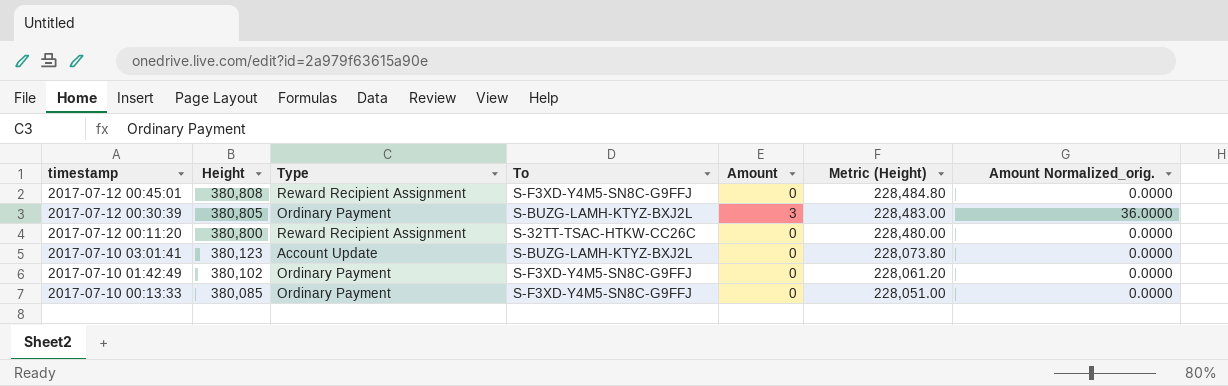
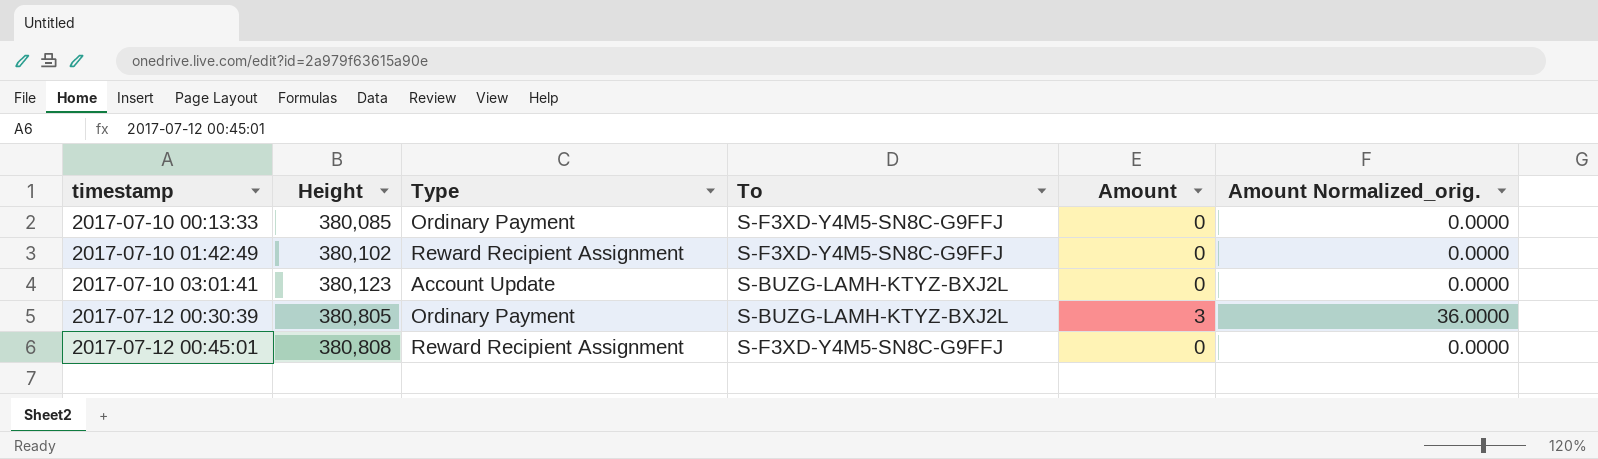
row order: timestamp descending -> timestamp ascending
column Metric (Height) | formula: [Height] * 0.6 -> none
row 2017-07-12 00:11:20: 380,800 | Reward Recipient Assignment | S-32TT-TSAC-HTKW-CC26C | 0 | 228,480.00 | 0.0000 -> none
2017-07-10 01:42:49 | Type: Ordinary Payment -> Reward Recipient Assignment

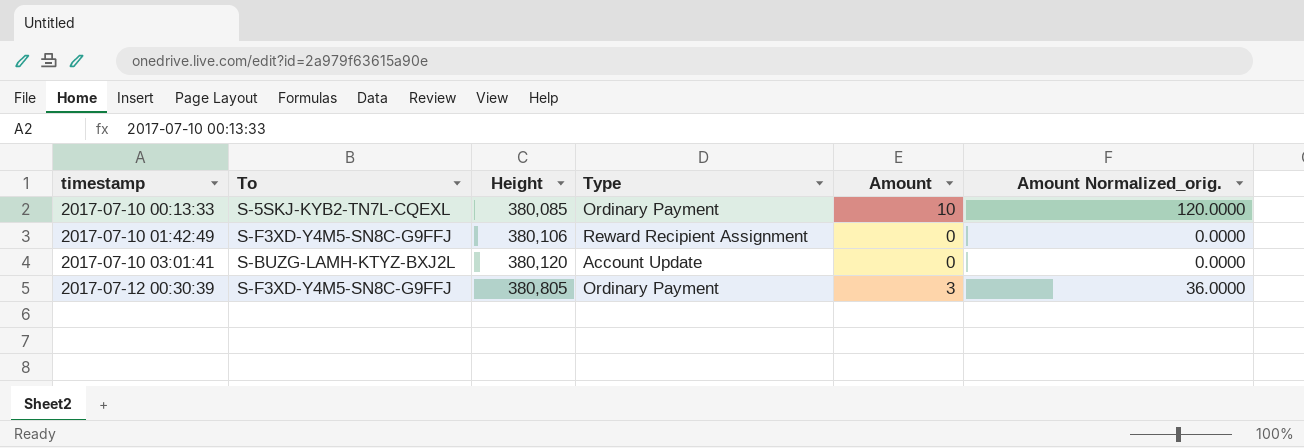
column To | position: 4 -> 2
row 2017-07-12 00:45:01: 380,808 | Reward Recipient Assignment | S-F3XD-Y4M5-SN8C-G9FFJ | 0 | 0.0000 -> none
2017-07-10 00:13:33 | To: S-F3XD-Y4M5-SN8C-G9FFJ -> S-5SKJ-KYB2-TN7L-CQEXL
2017-07-10 00:13:33 | Amount: 0 -> 10
2017-07-10 00:13:33 | Amount Normalized_orig.: 0.0000 -> 120.0000
2017-07-10 01:42:49 | Height: 380,102 -> 380,106
2017-07-10 03:01:41 | Height: 380,123 -> 380,120
2017-07-12 00:30:39 | To: S-BUZG-LAMH-KTYZ-BXJ2L -> S-F3XD-Y4M5-SN8C-G9FFJ

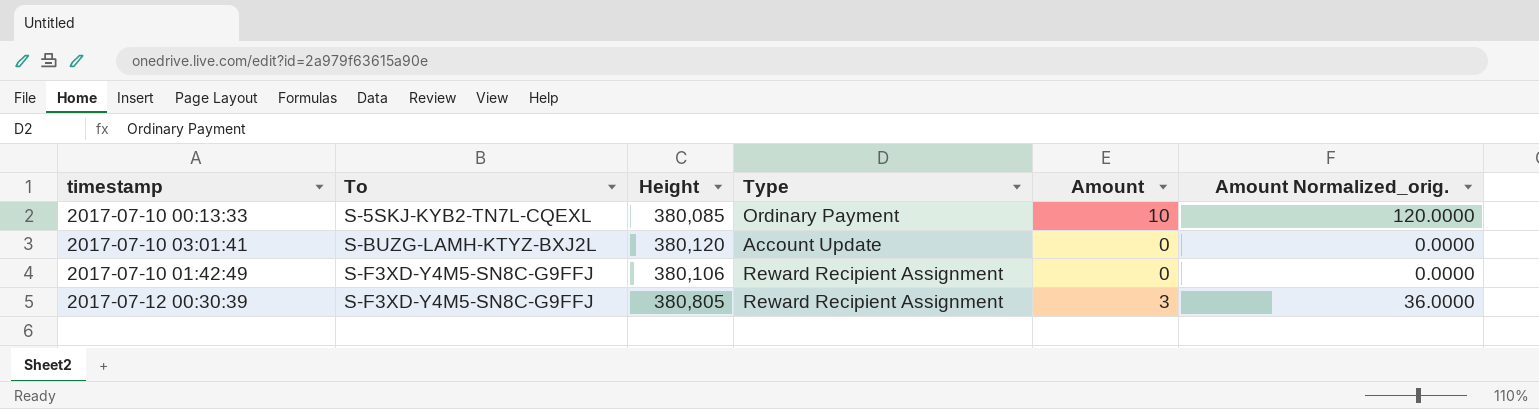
row order: timestamp ascending -> To ascending
2017-07-12 00:30:39 | Type: Ordinary Payment -> Reward Recipient Assignment

